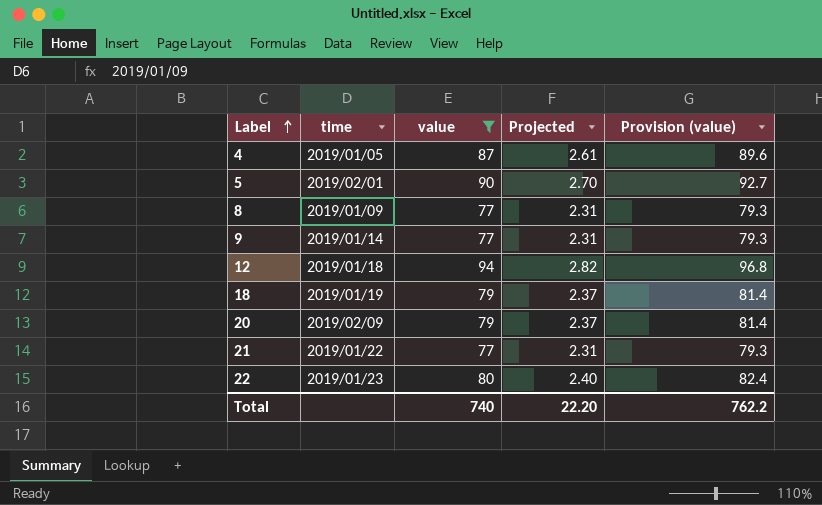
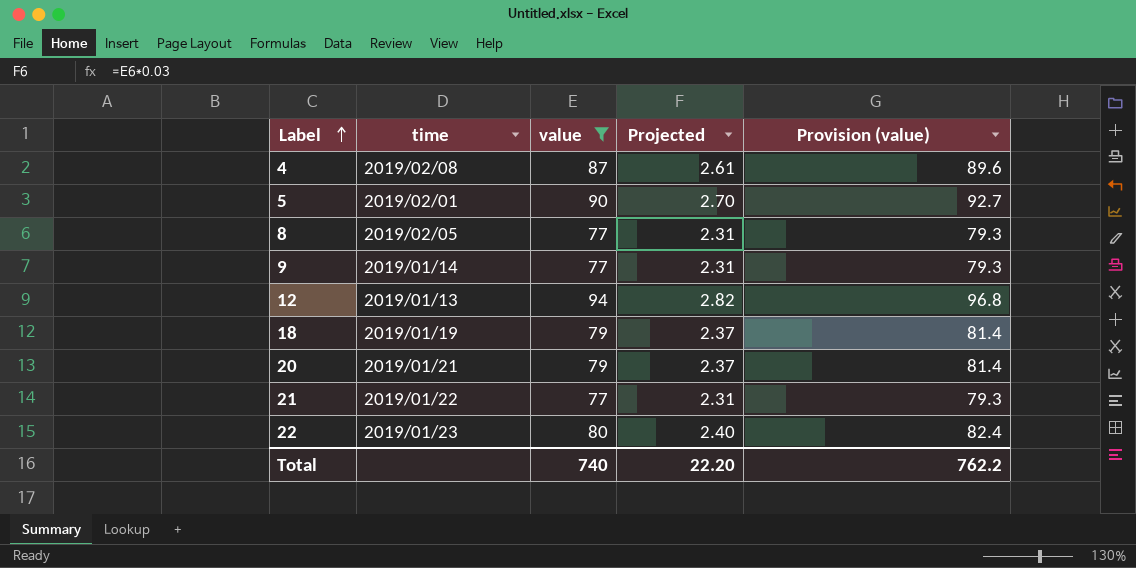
4 | time: 2019/01/05 -> 2019/02/08
8 | time: 2019/01/09 -> 2019/02/05
12 | time: 2019/01/18 -> 2019/01/13
20 | time: 2019/02/09 -> 2019/01/21

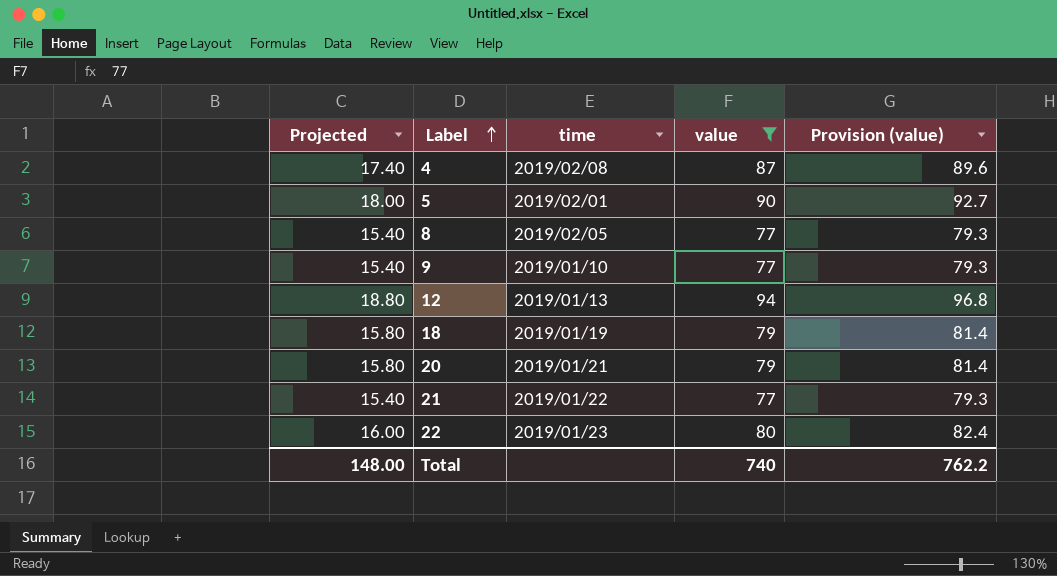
column Projected | formula: [value] * 0.03 -> [value] * 0.2
column Projected | position: 4 -> 1
9 | time: 2019/01/14 -> 2019/01/10
Total | Projected: 22.20 -> 148.00

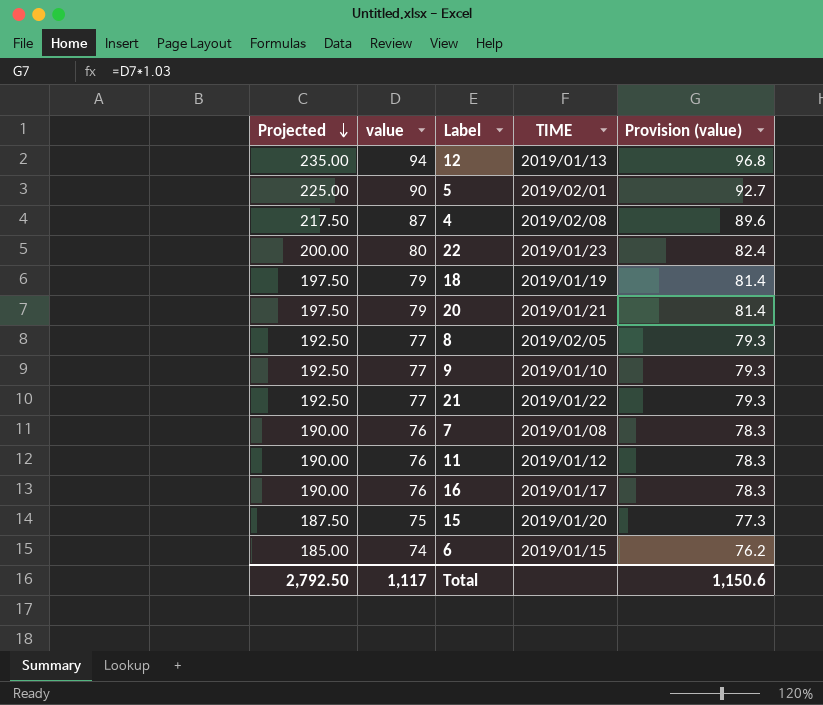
filter: value >= 77 -> none
row order: Label ascending -> Projected descending
column Projected | formula: [value] * 0.2 -> [value] * 2.5
column value | position: 4 -> 2
column name: time -> TIME
Total | Projected: 148.00 -> 2,792.50
Total | value: 740 -> 1,117
Total | Provision (value): 762.2 -> 1,150.6

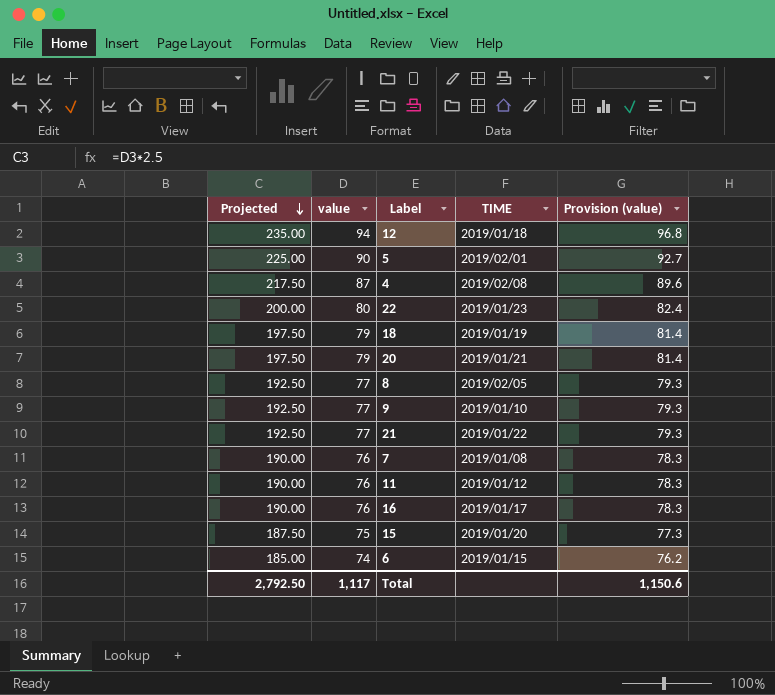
12 | TIME: 2019/01/13 -> 2019/01/18

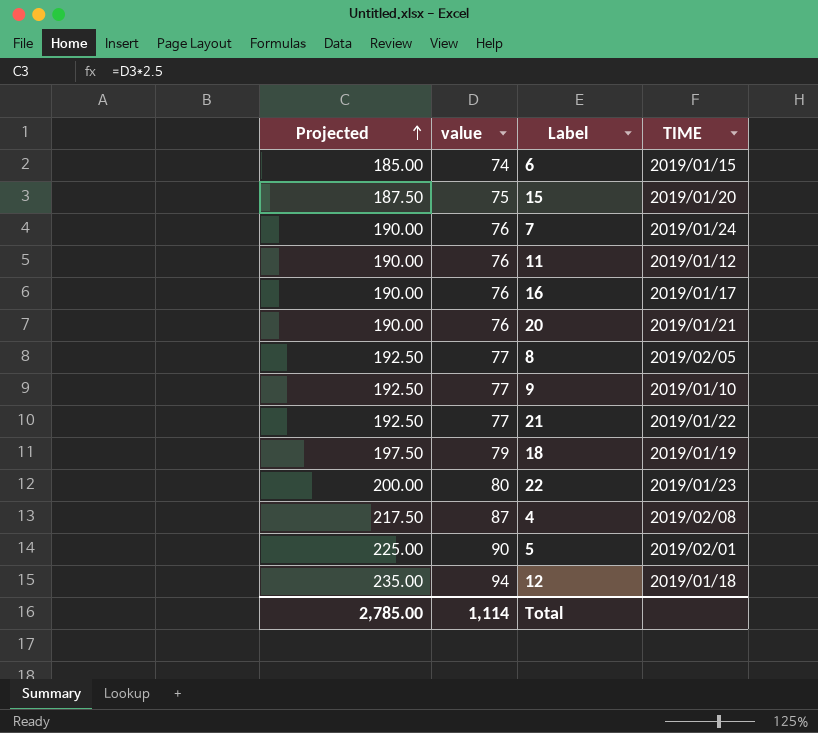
row order: Projected descending -> Projected ascending
column Provision (value) | formula: [value] * 1.03 -> none
7 | TIME: 2019/01/08 -> 2019/01/24
20 | Projected: 197.50 -> 190.00
20 | value: 79 -> 76
Total | Projected: 2,792.50 -> 2,785.00
Total | value: 1,117 -> 1,114

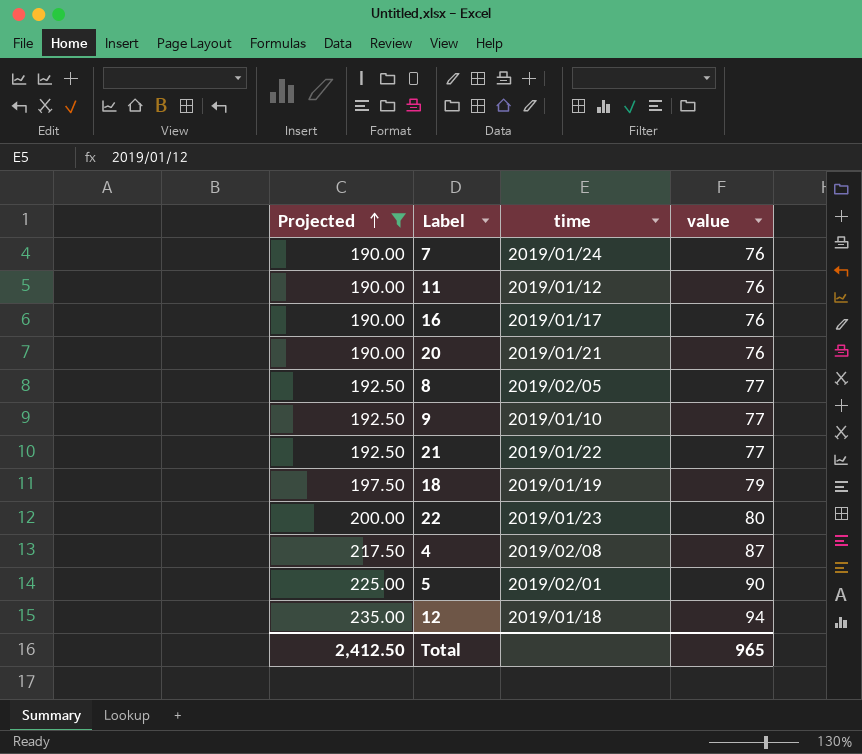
filter: none -> Projected >= 190.00
column name: TIME -> time
column value | position: 2 -> 4
Total | Projected: 2,785.00 -> 2,412.50
Total | value: 1,114 -> 965

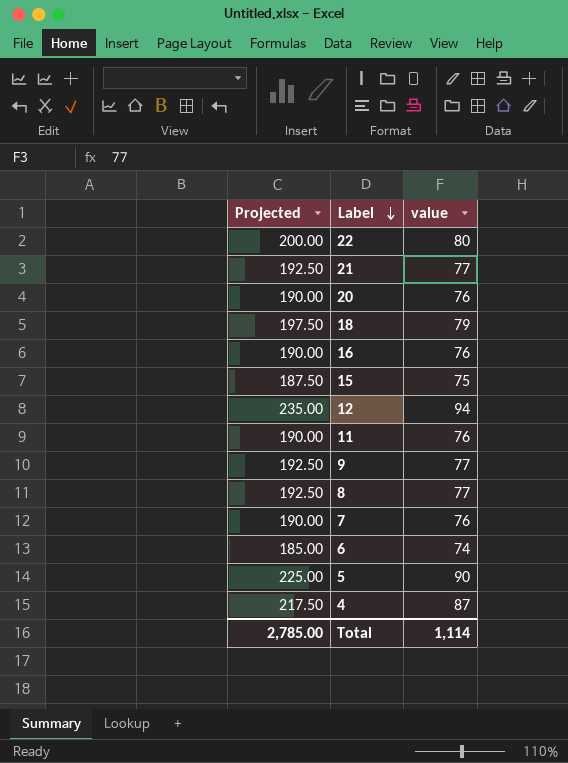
filter: Projected >= 190.00 -> none
row order: Projected ascending -> Label descending
column time | position: 3 -> none
Total | Projected: 2,412.50 -> 2,785.00
Total | value: 965 -> 1,114

